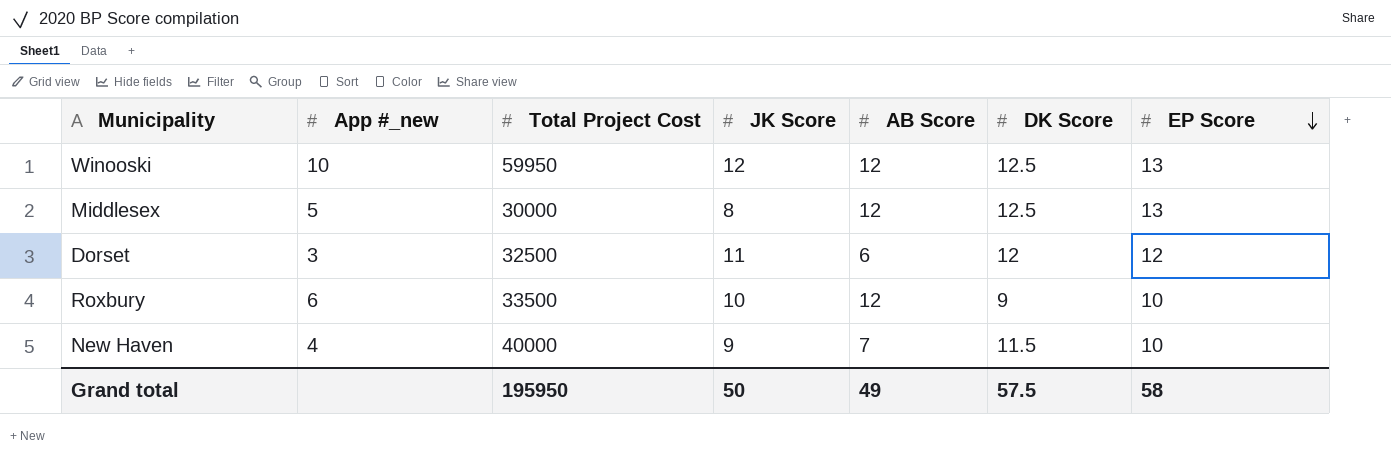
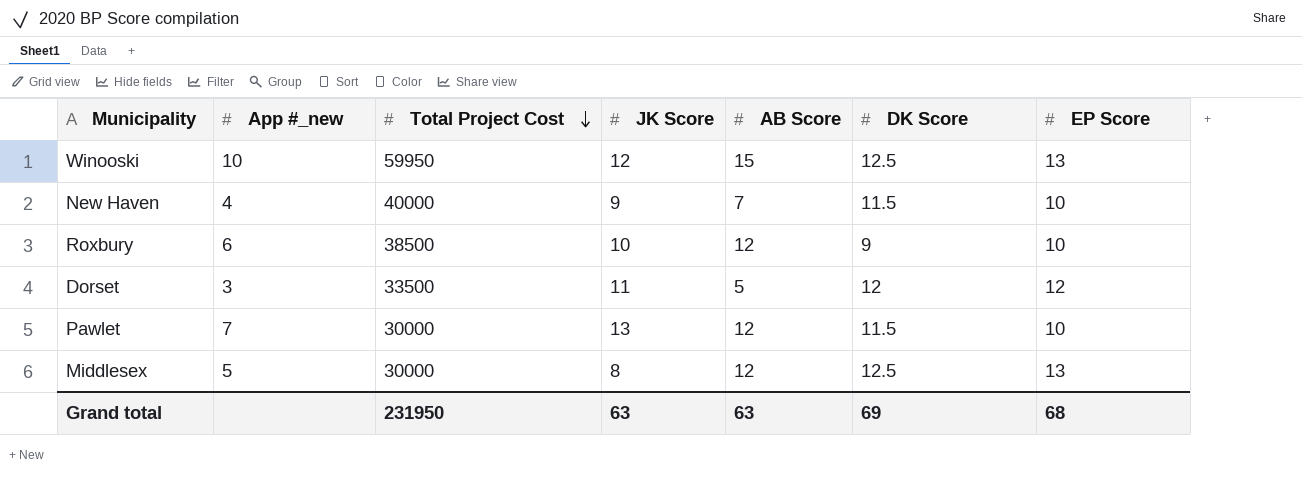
row order: EP Score descending -> Total Project Cost descending
Winooski | AB Score: 12 -> 15
Roxbury | Total Project Cost: 33500 -> 38500
Dorset | Total Project Cost: 32500 -> 33500
Dorset | AB Score: 6 -> 5
row Pawlet: none -> 7 | 30000 | 13 | 12 | 11.5 | 10
Grand total | Total Project Cost: 195950 -> 231950
Grand total | JK Score: 50 -> 63
Grand total | AB Score: 49 -> 63
Grand total | DK Score: 57.5 -> 69
Grand total | EP Score: 58 -> 68

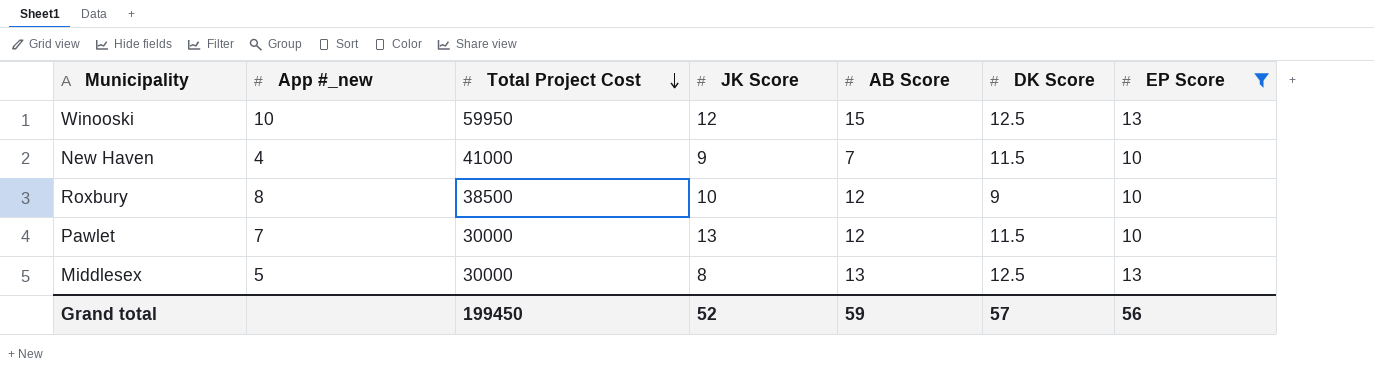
filter: none -> EP Score != 12
New Haven | Total Project Cost: 40000 -> 41000
Roxbury | App #_new: 6 -> 8
Middlesex | AB Score: 12 -> 13
Grand total | Total Project Cost: 231950 -> 199450
Grand total | JK Score: 63 -> 52
Grand total | AB Score: 63 -> 59
Grand total | DK Score: 69 -> 57
Grand total | EP Score: 68 -> 56

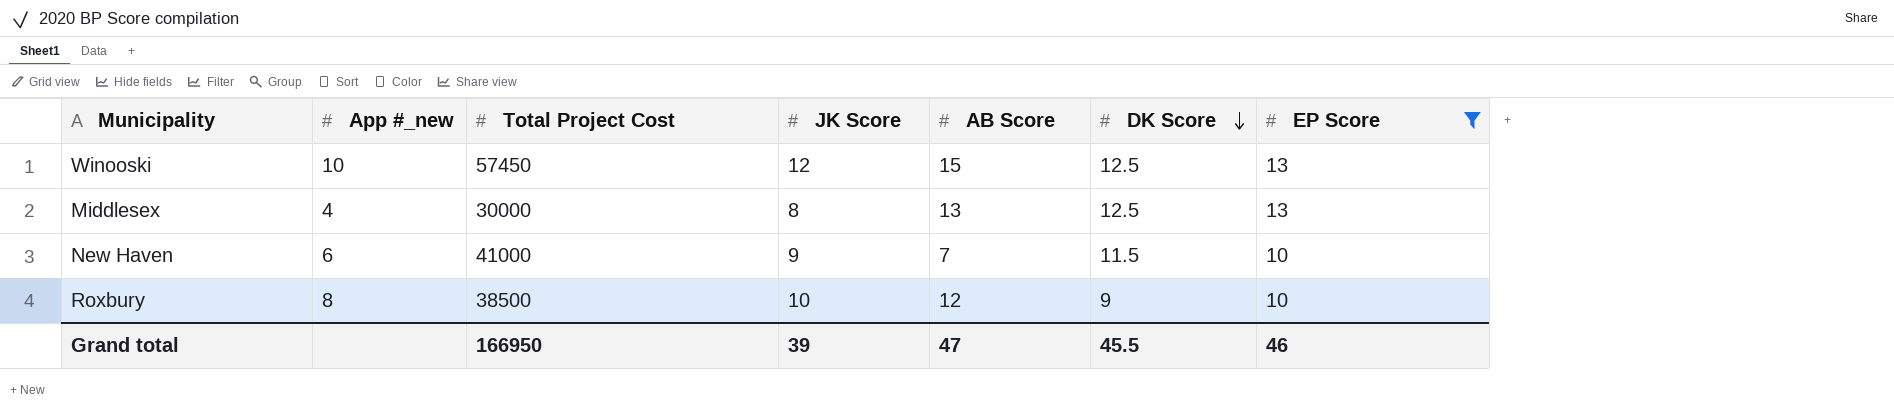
row order: Total Project Cost descending -> DK Score descending
row Pawlet: 7 | 30000 | 13 | 12 | 11.5 | 10 -> none
Winooski | Total Project Cost: 59950 -> 57450
Middlesex | App #_new: 5 -> 4
New Haven | App #_new: 4 -> 6
Grand total | Total Project Cost: 199450 -> 166950
Grand total | JK Score: 52 -> 39
Grand total | AB Score: 59 -> 47
Grand total | DK Score: 57 -> 45.5
Grand total | EP Score: 56 -> 46

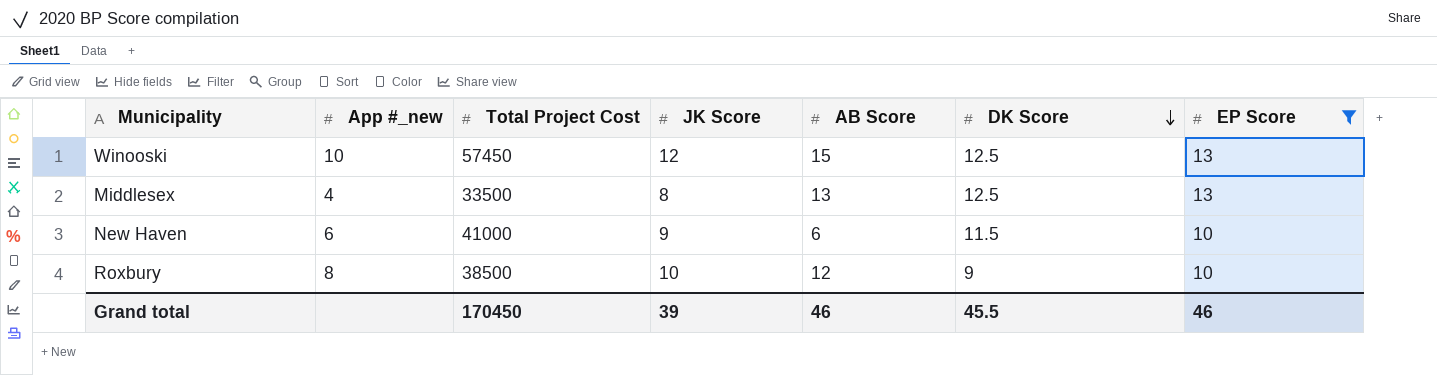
Middlesex | Total Project Cost: 30000 -> 33500
New Haven | AB Score: 7 -> 6
Grand total | Total Project Cost: 166950 -> 170450
Grand total | AB Score: 47 -> 46

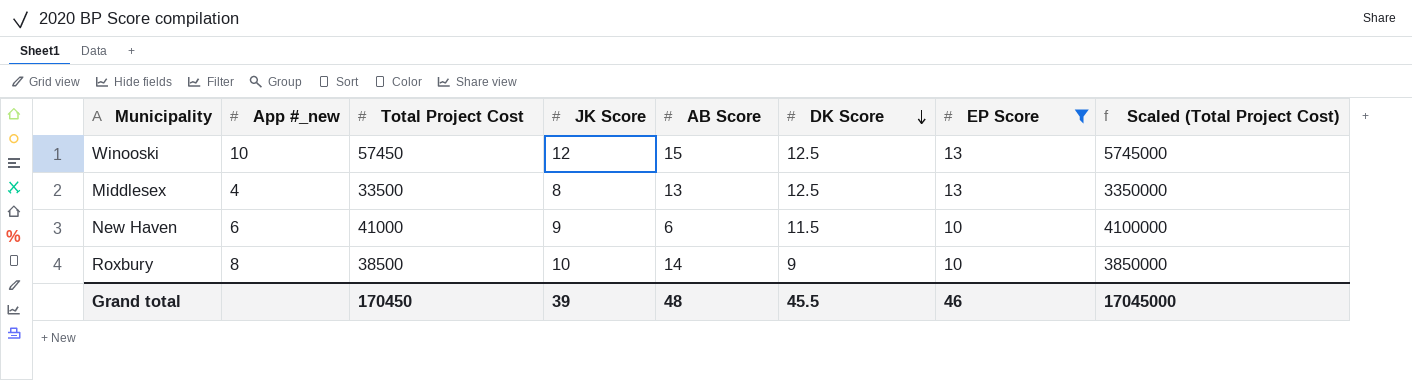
column Scaled (Total Project Cost) | formula: none -> [Total Project Cost] * 100
Roxbury | AB Score: 12 -> 14
Grand total | AB Score: 46 -> 48

